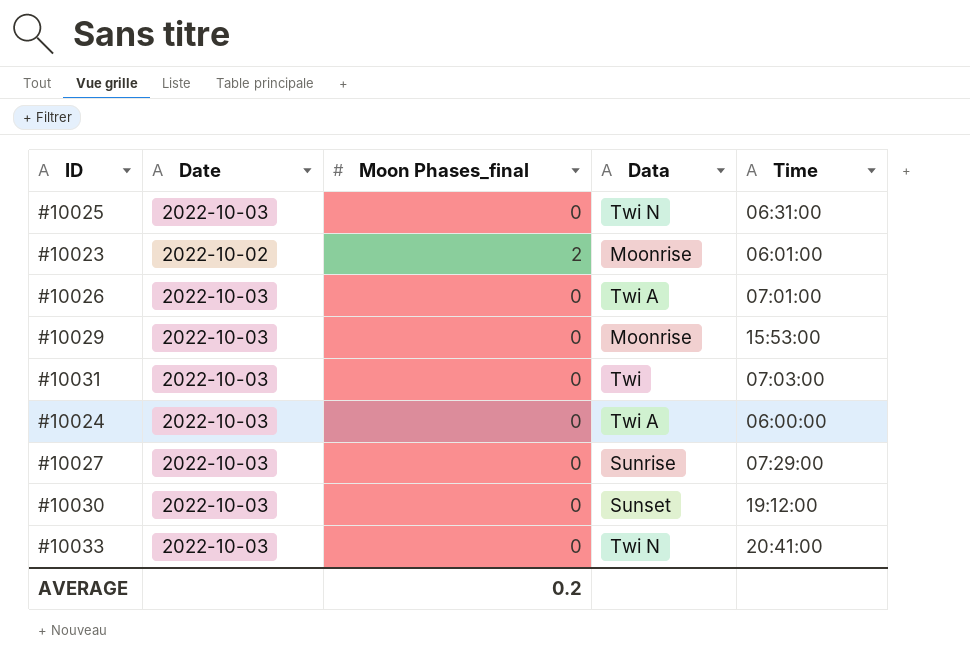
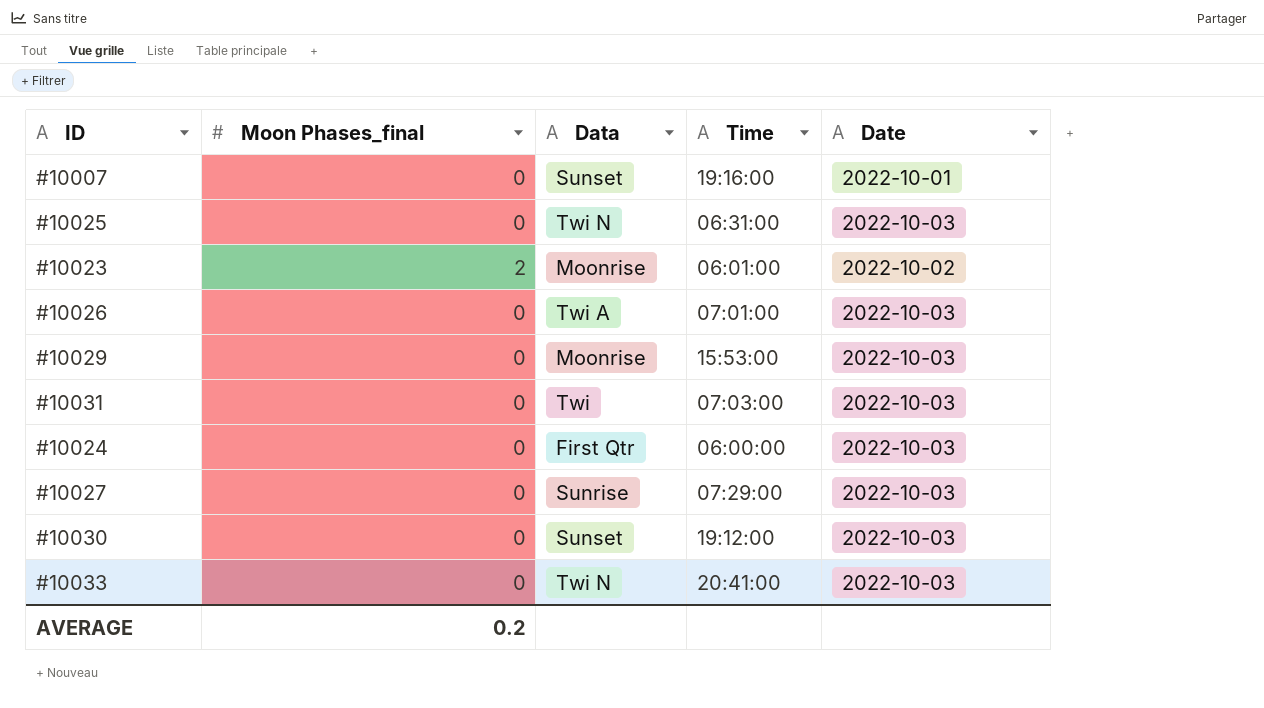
column Date | position: 2 -> 5
row #10007: none -> 0 | Sunset | 19:16:00 | 2022-10-01
#10024 | Data: Twi A -> First Qtr

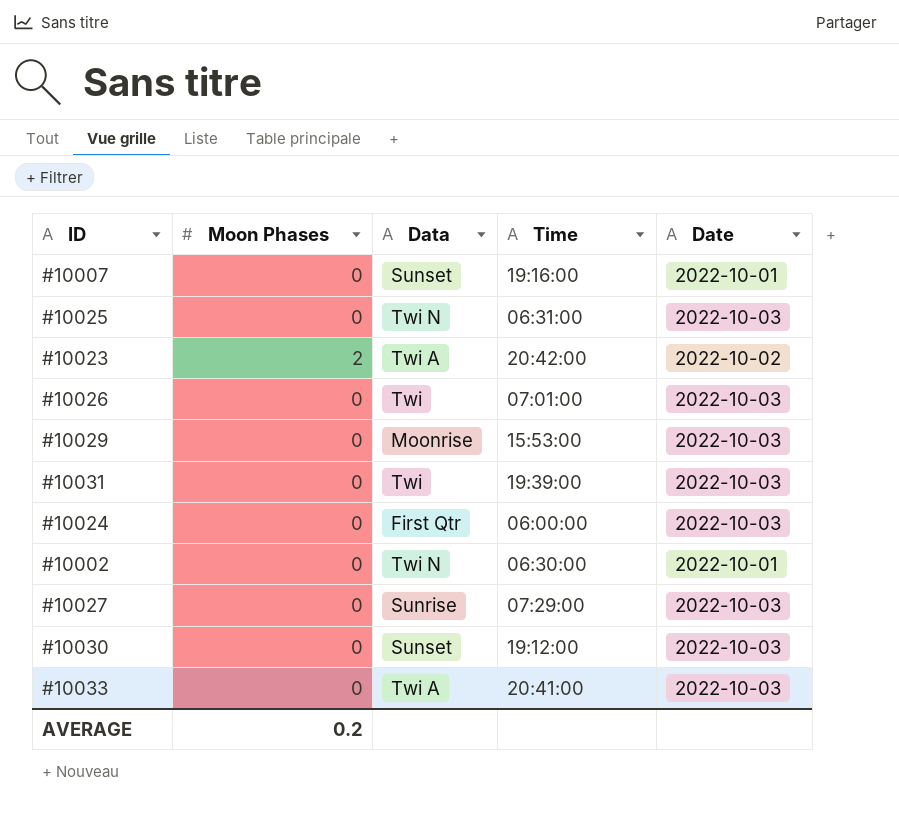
column name: Moon Phases_final -> Moon Phases
#10023 | Data: Moonrise -> Twi A
#10023 | Time: 06:01:00 -> 20:42:00
#10026 | Data: Twi A -> Twi
#10031 | Time: 07:03:00 -> 19:39:00
row #10002: none -> 0 | Twi N | 06:30:00 | 2022-10-01
#10033 | Data: Twi N -> Twi A

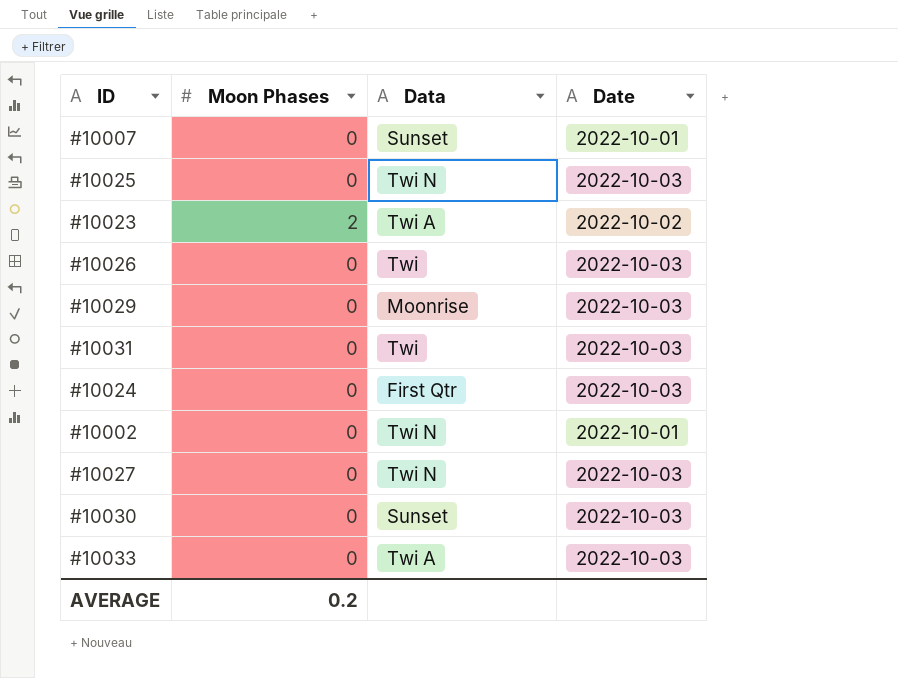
column Time | position: 4 -> none
#10027 | Data: Sunrise -> Twi N

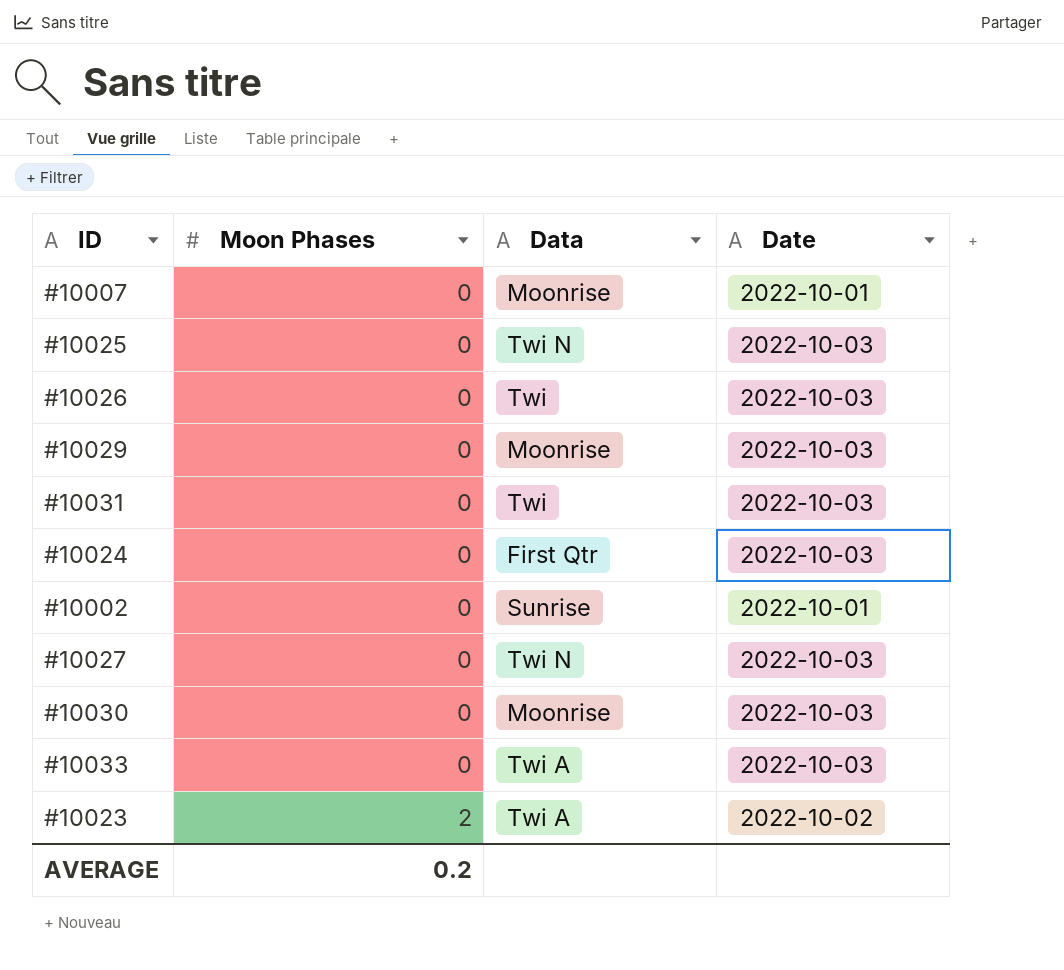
row order: none -> Moon Phases ascending
#10007 | Data: Sunset -> Moonrise
#10002 | Data: Twi N -> Sunrise
#10030 | Data: Sunset -> Moonrise

